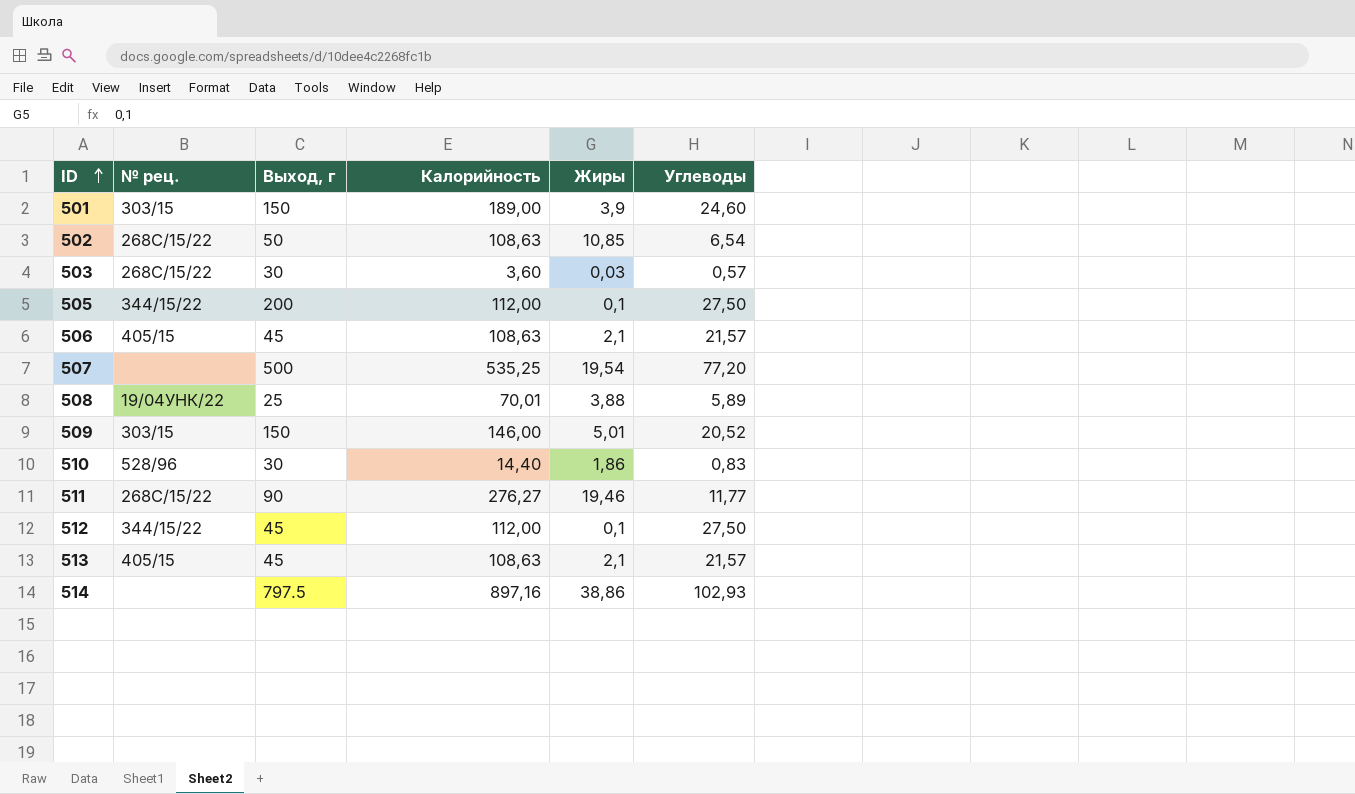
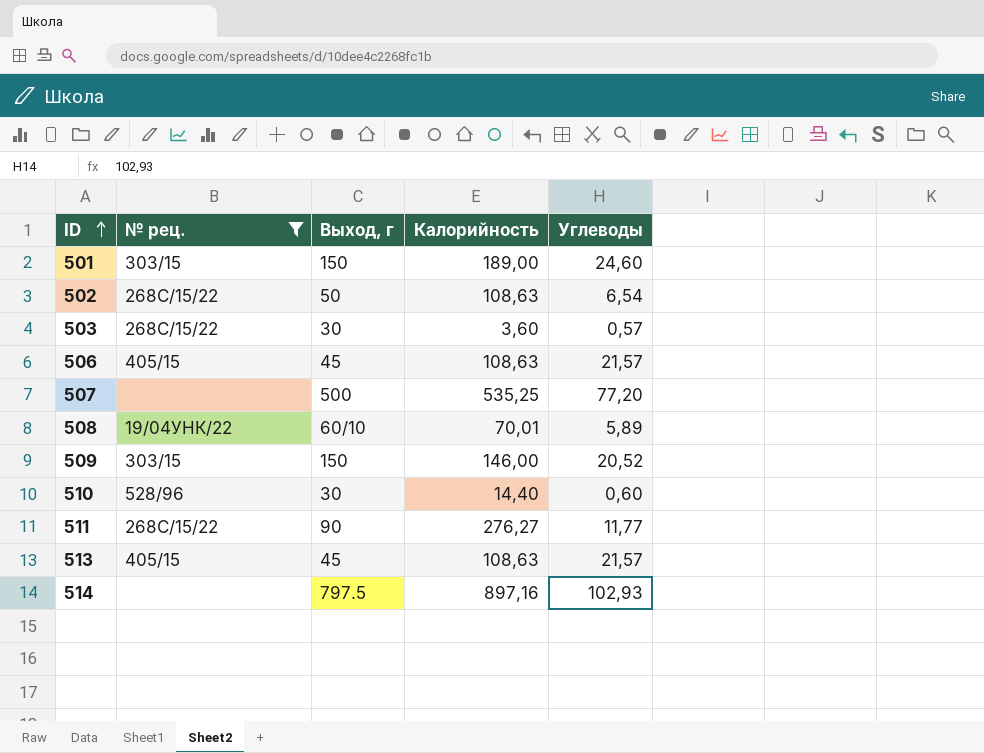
filter: none -> № рец. != 344/15/22
column Жиры | position: 5 -> none
508 | Выход, г: 25 -> 60/10
510 | Углеводы: 0,83 -> 0,60

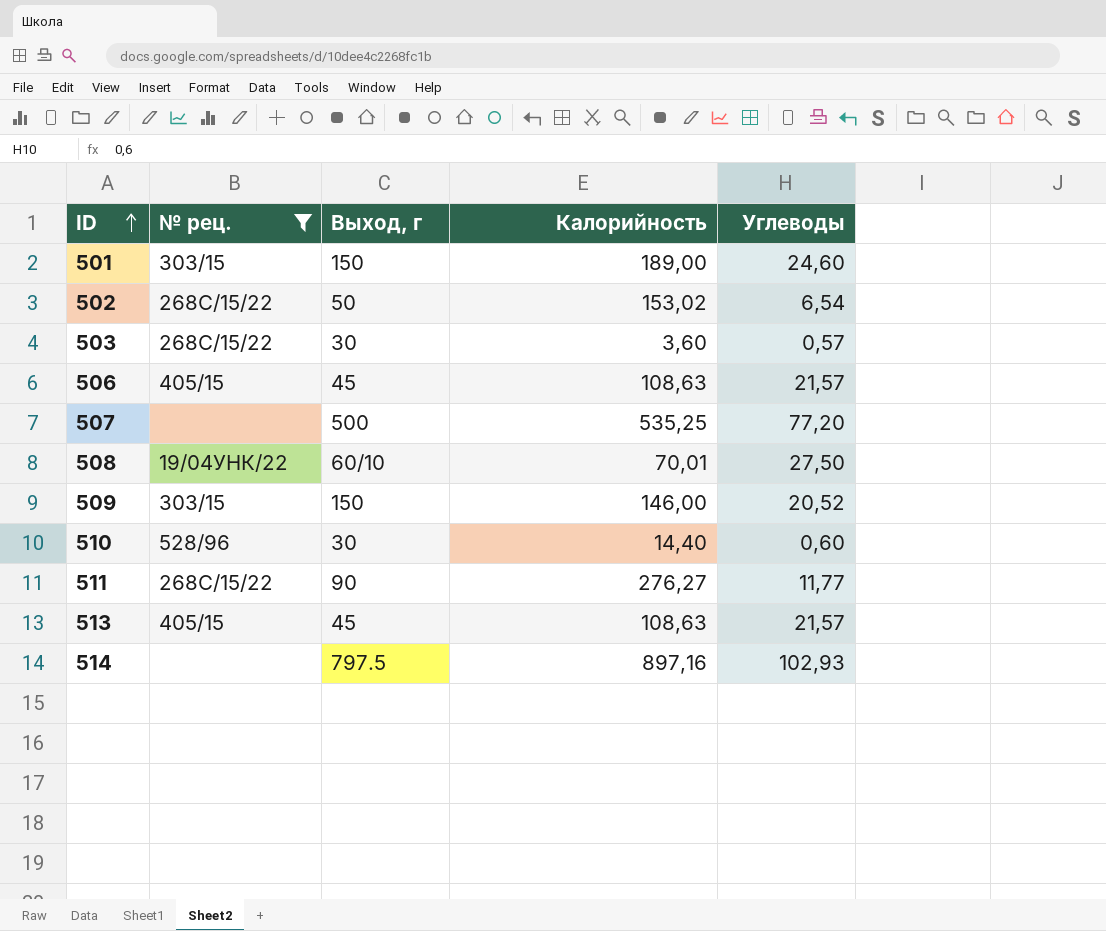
502 | Калорийность: 108,63 -> 153,02
508 | Углеводы: 5,89 -> 27,50

